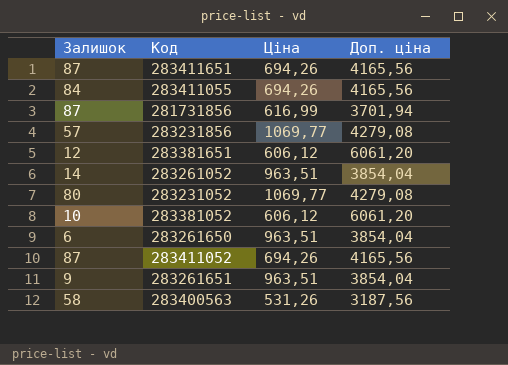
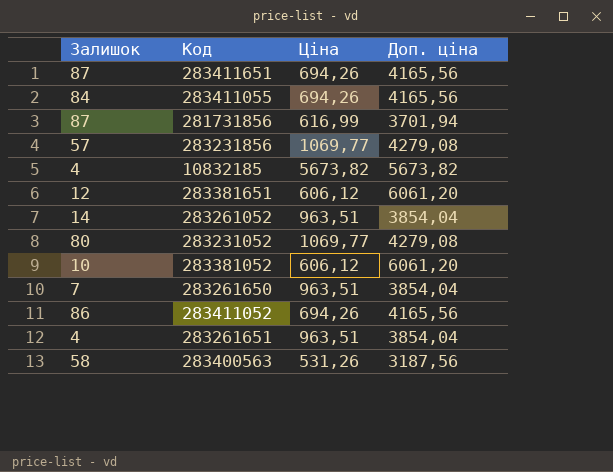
row 10832185: none -> 4 | 5673,82 | 5673,82
283261650 | Залишок: 6 -> 7
283411052 | Залишок: 87 -> 86
283261651 | Залишок: 9 -> 4

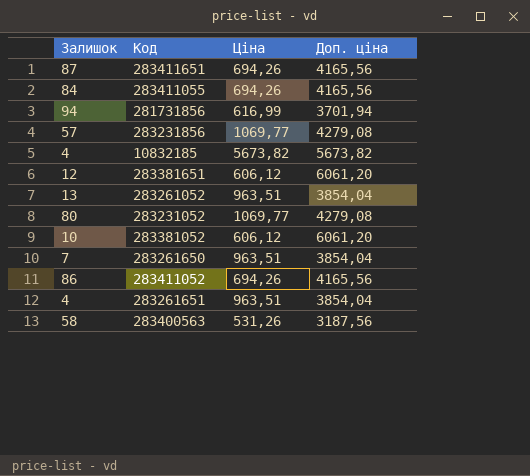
281731856 | Залишок: 87 -> 94
283261052 | Залишок: 14 -> 13

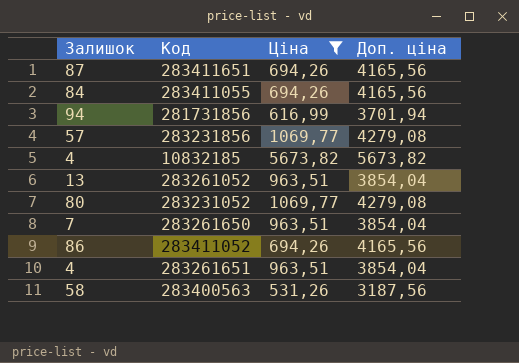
filter: none -> Ціна != 606,12

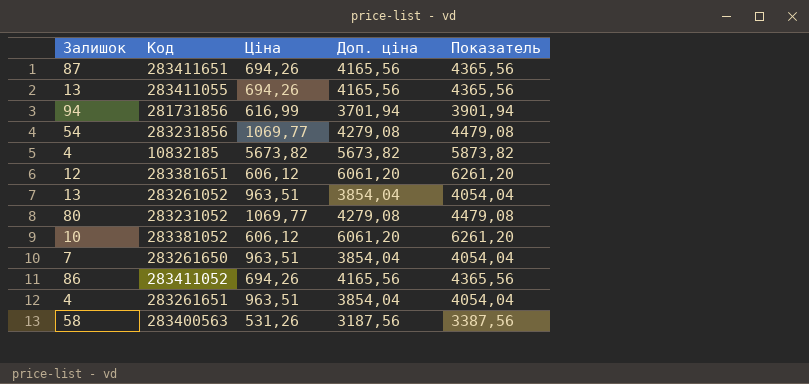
filter: Ціна != 606,12 -> none
column Показатель | formula: none -> [Доп. ціна] + 200
283411055 | Залишок: 84 -> 13
283231856 | Залишок: 57 -> 54

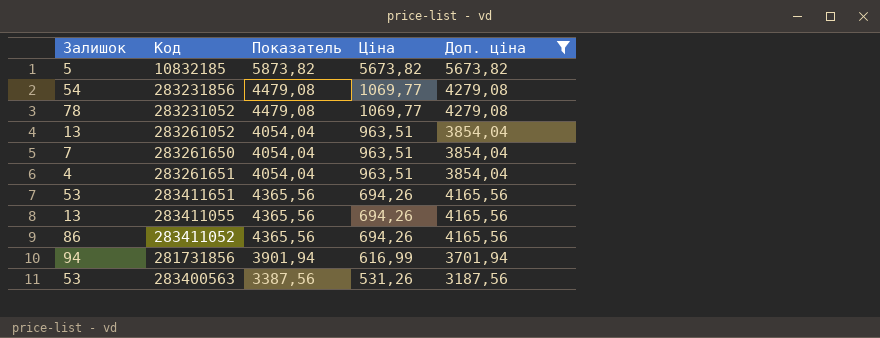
filter: none -> Доп. ціна != 6061,20
row order: none -> Ціна descending
column Показатель | position: 5 -> 3
10832185 | Залишок: 4 -> 5
283231052 | Залишок: 80 -> 78
283411651 | Залишок: 87 -> 53
283400563 | Залишок: 58 -> 53

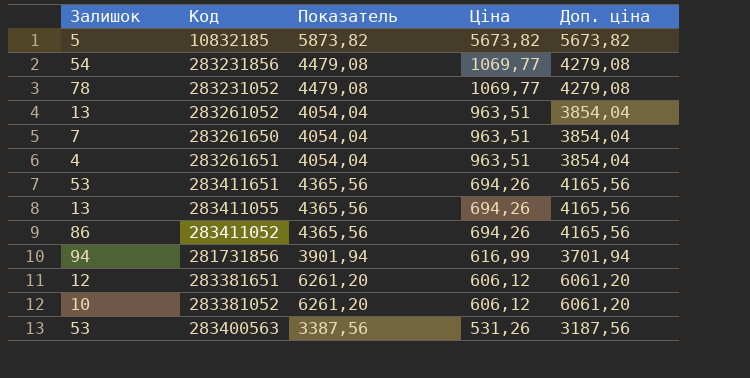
filter: Доп. ціна != 6061,20 -> none

